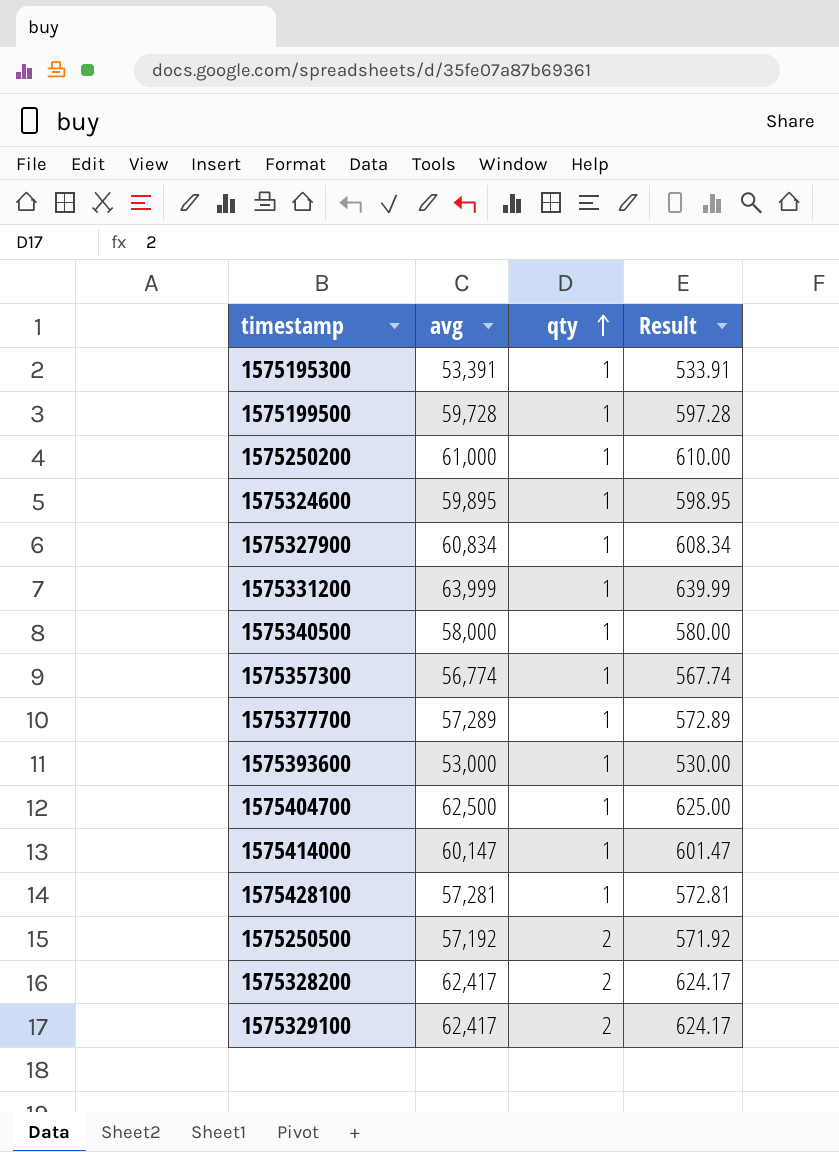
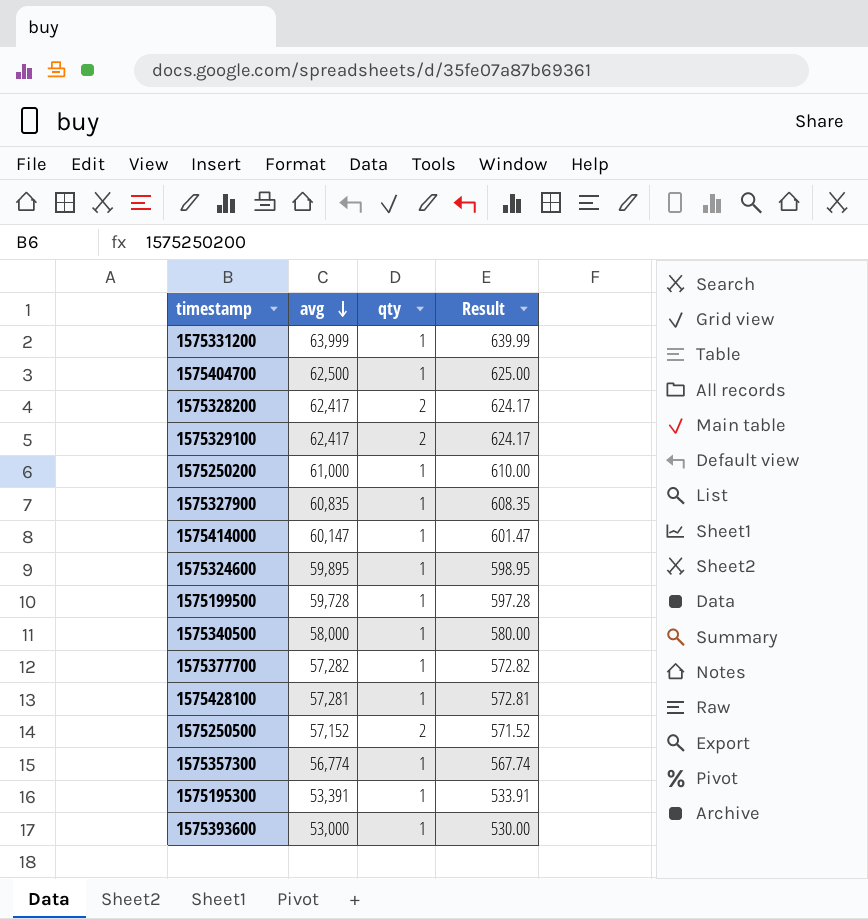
row order: qty ascending -> avg descending
1575327900 | avg: 60,834 -> 60,835
1575327900 | Result: 608.34 -> 608.35
1575377700 | avg: 57,289 -> 57,282
1575377700 | Result: 572.89 -> 572.82
1575250500 | avg: 57,192 -> 57,152
1575250500 | Result: 571.92 -> 571.52

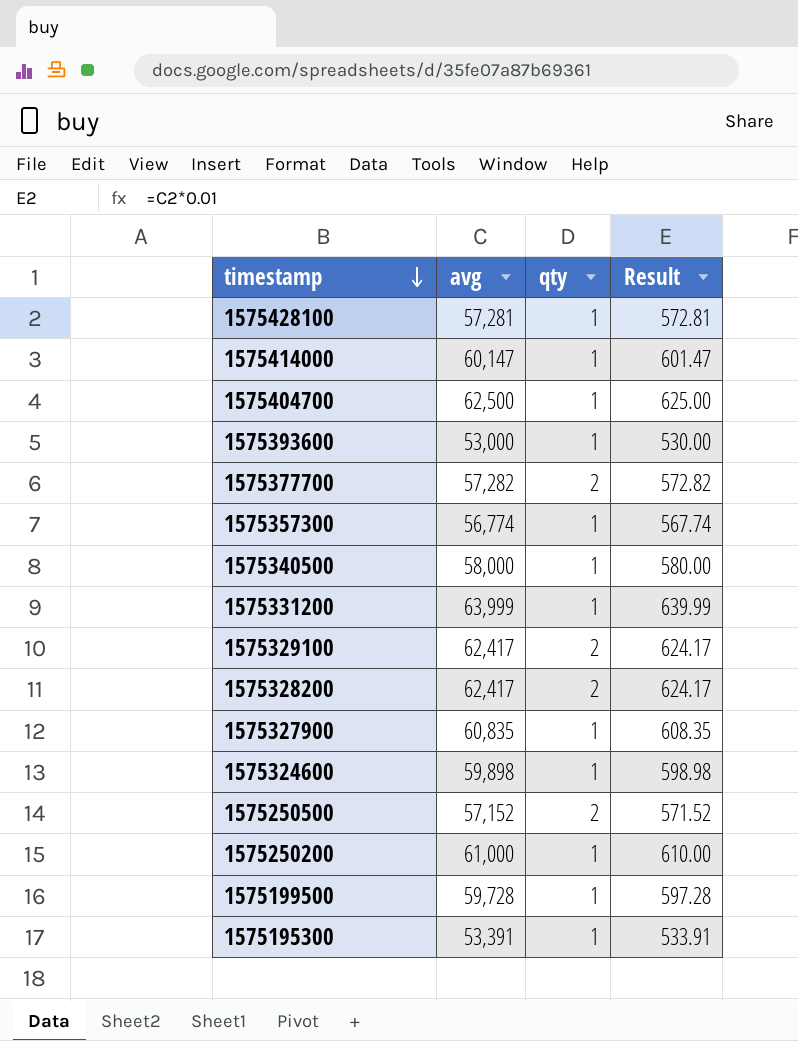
row order: avg descending -> timestamp descending
1575377700 | qty: 1 -> 2
1575324600 | avg: 59,895 -> 59,898
1575324600 | Result: 598.95 -> 598.98

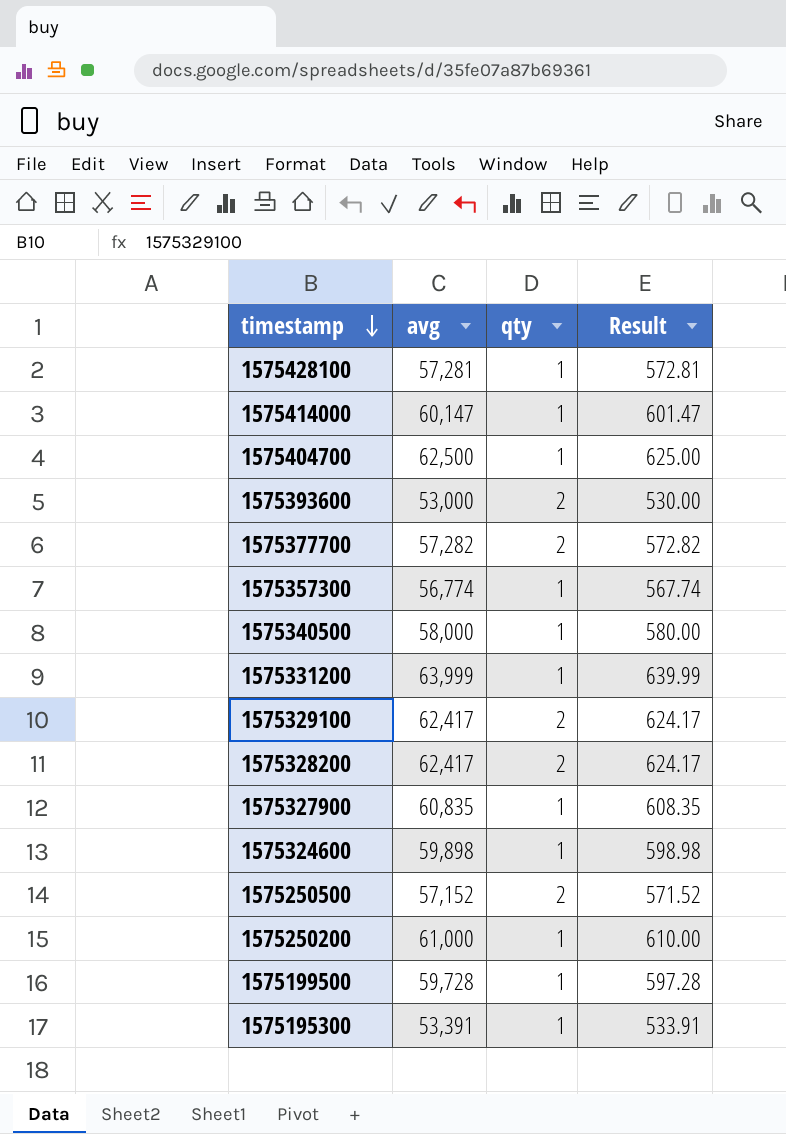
1575393600 | qty: 1 -> 2

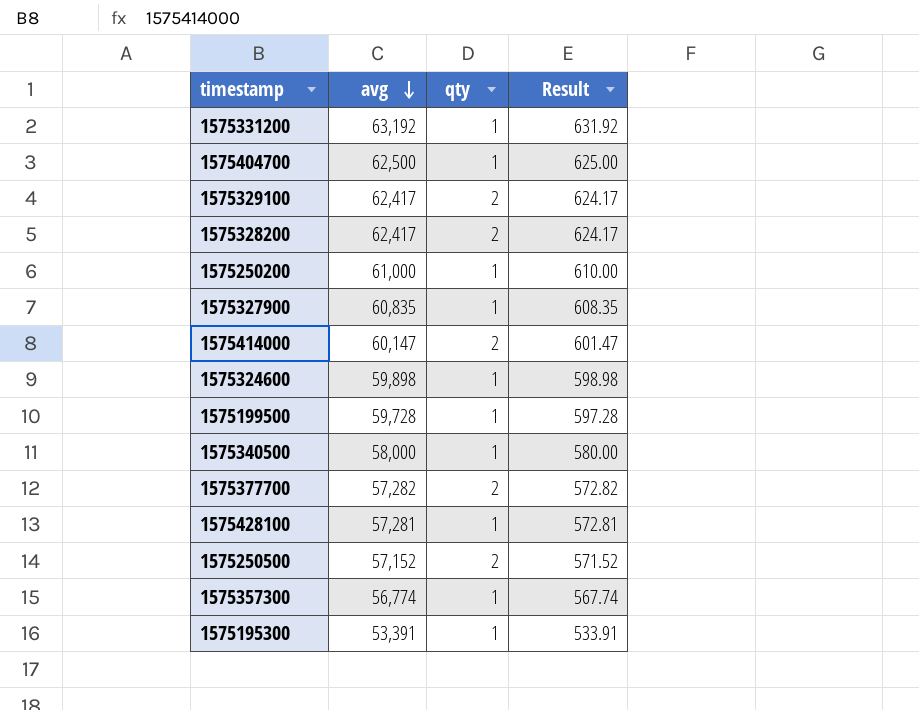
row order: timestamp descending -> avg descending
row 1575393600: 53,000 | 2 | 530.00 -> none
1575331200 | avg: 63,999 -> 63,192
1575331200 | Result: 639.99 -> 631.92
1575414000 | qty: 1 -> 2

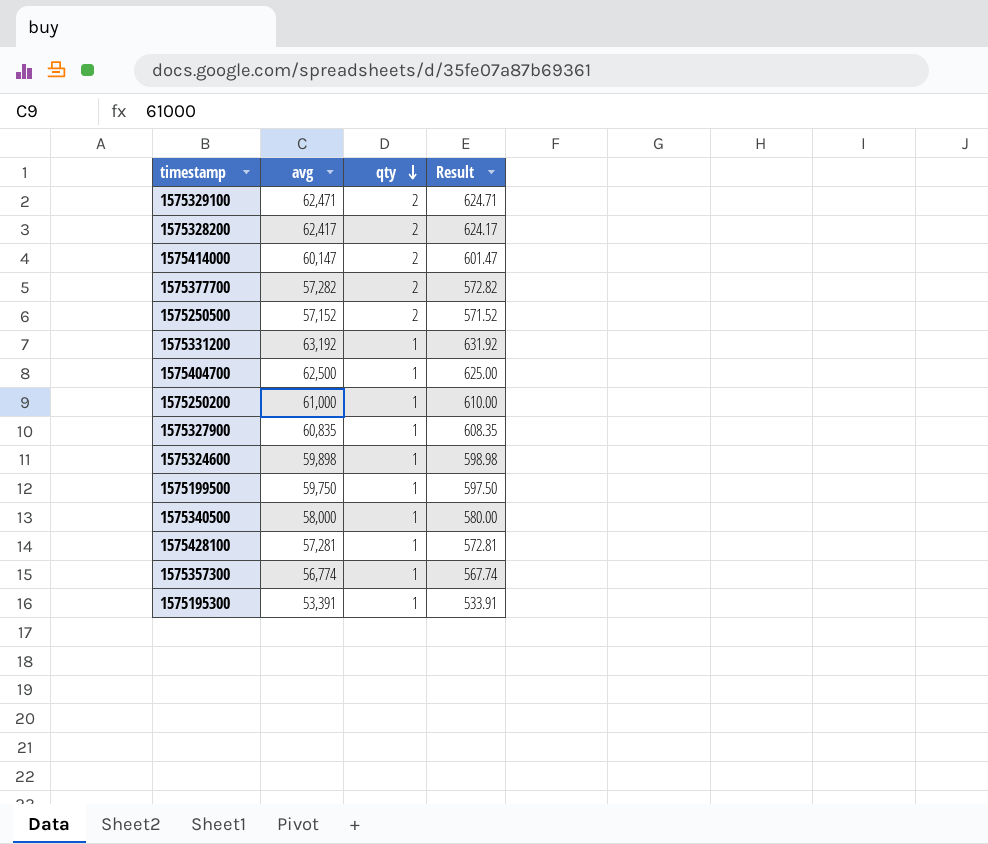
row order: avg descending -> qty descending
1575329100 | avg: 62,417 -> 62,471
1575329100 | Result: 624.17 -> 624.71
1575199500 | avg: 59,728 -> 59,750
1575199500 | Result: 597.28 -> 597.50

